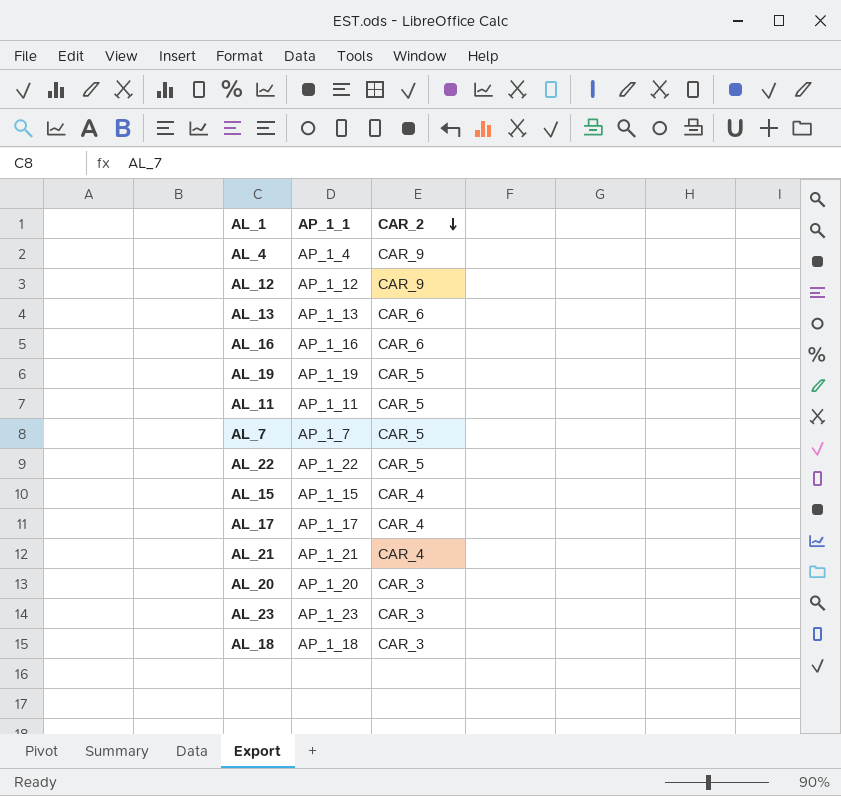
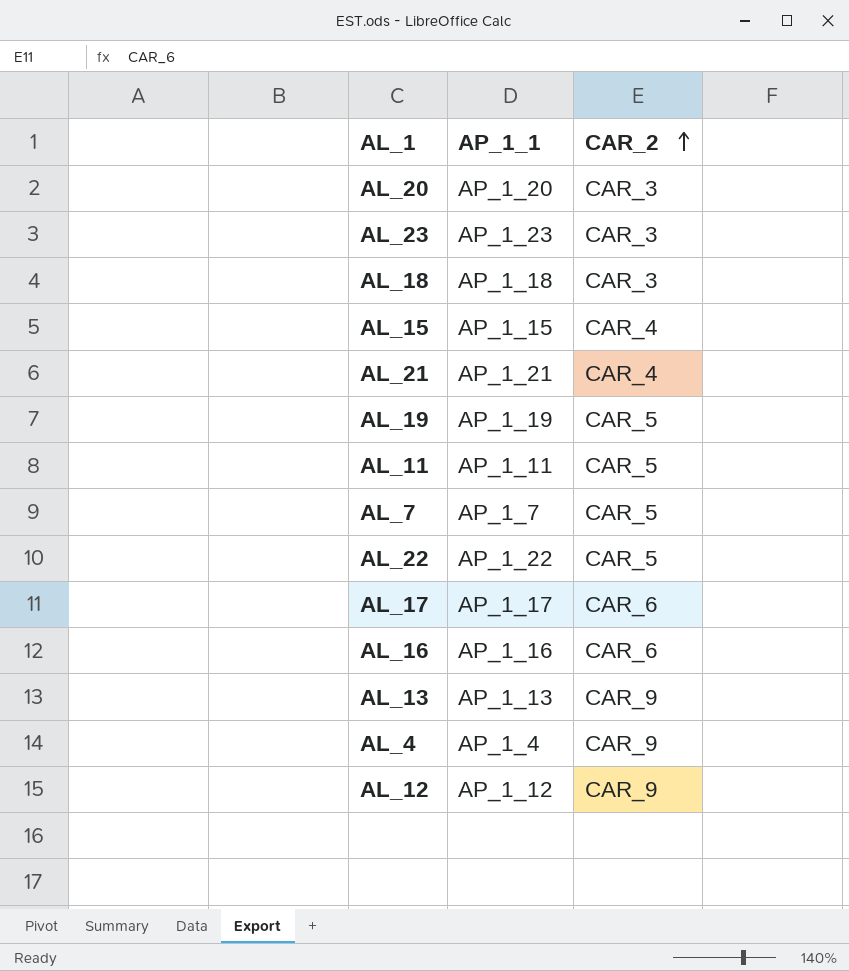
row order: CAR_2 descending -> CAR_2 ascending
AL_17 | CAR_2: CAR_4 -> CAR_6
AL_13 | CAR_2: CAR_6 -> CAR_9

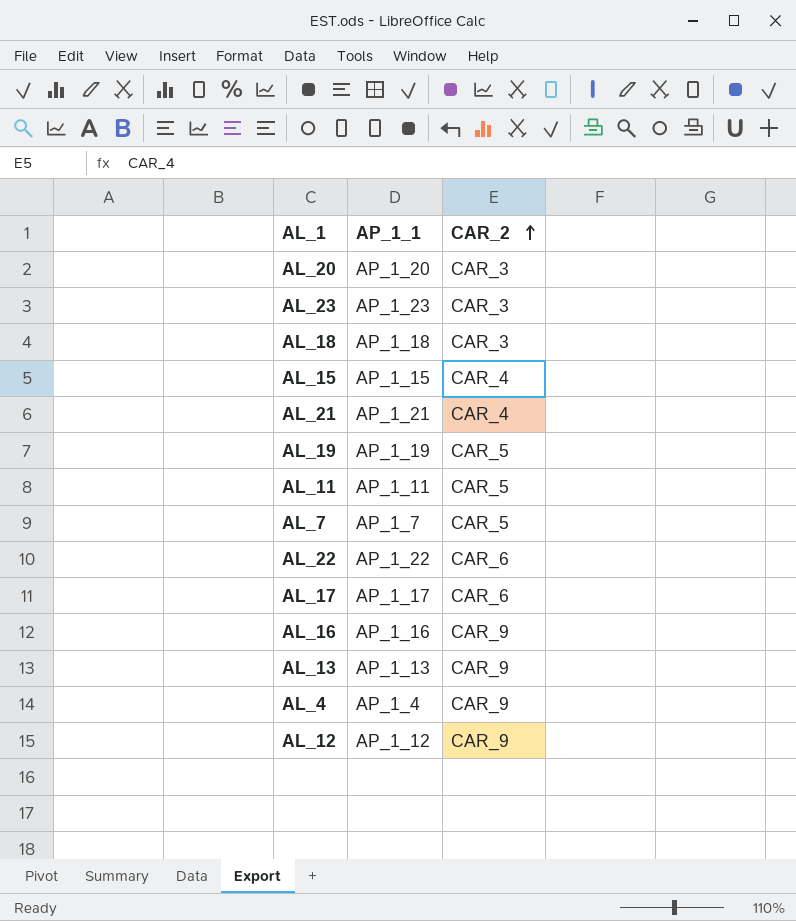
AL_22 | CAR_2: CAR_5 -> CAR_6
AL_16 | CAR_2: CAR_6 -> CAR_9

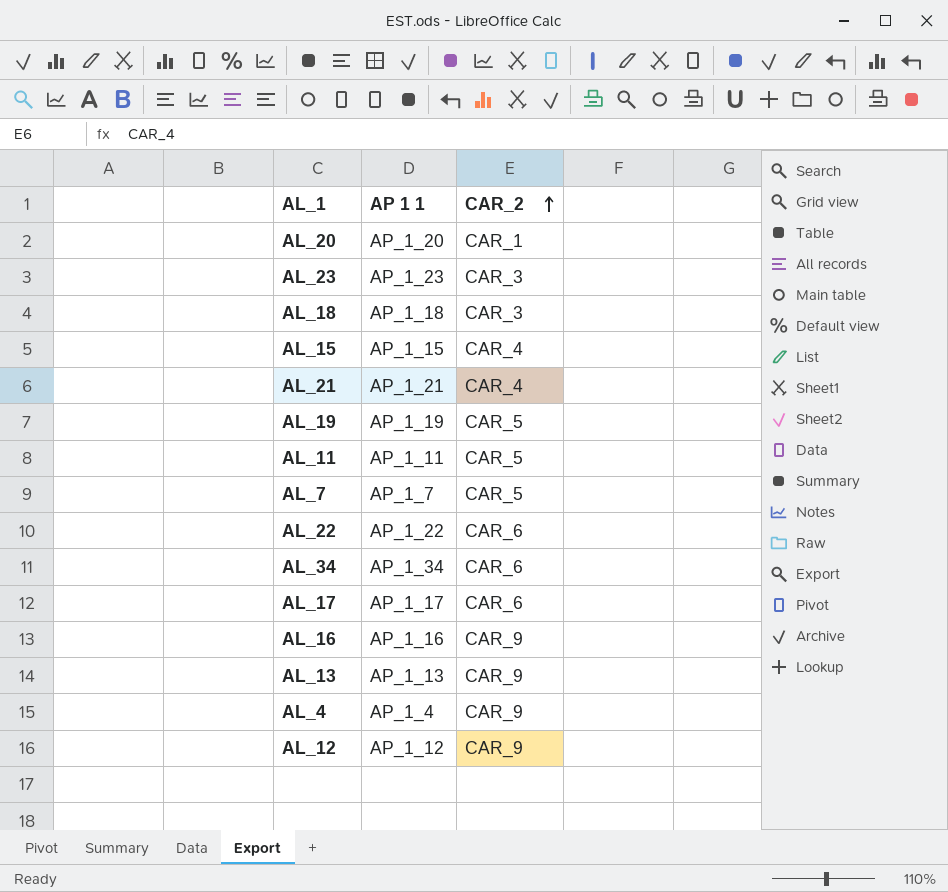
column name: AP_1_1 -> AP 1 1
AL_20 | CAR_2: CAR_3 -> CAR_1
row AL_34: none -> AP_1_34 | CAR_6

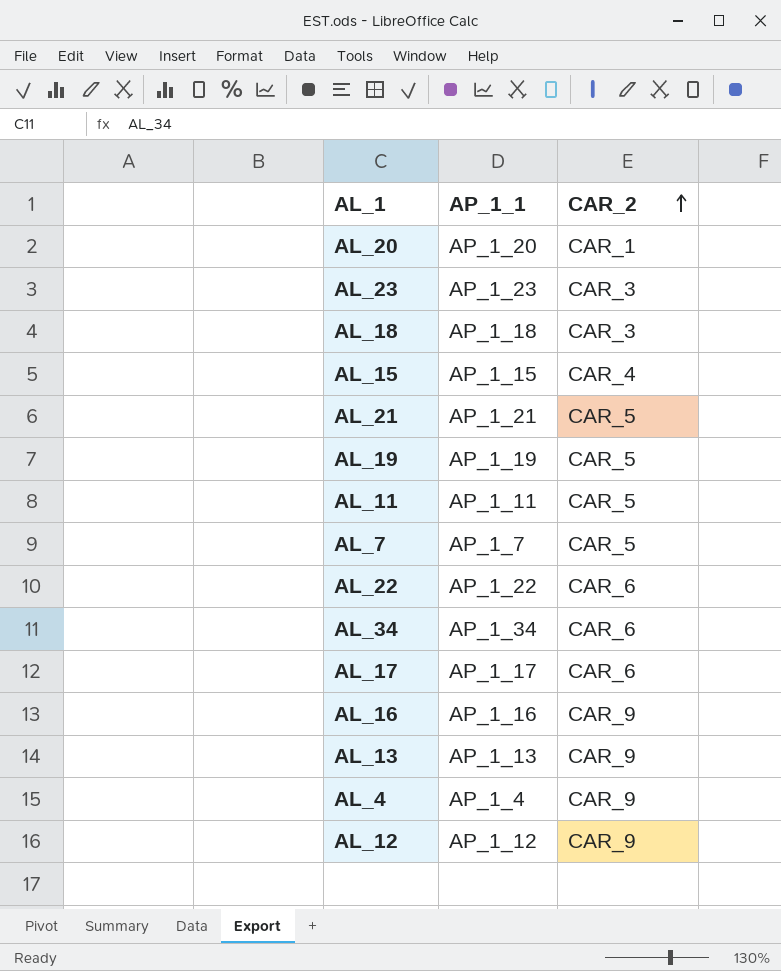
column name: AP 1 1 -> AP_1_1
AL_21 | CAR_2: CAR_4 -> CAR_5

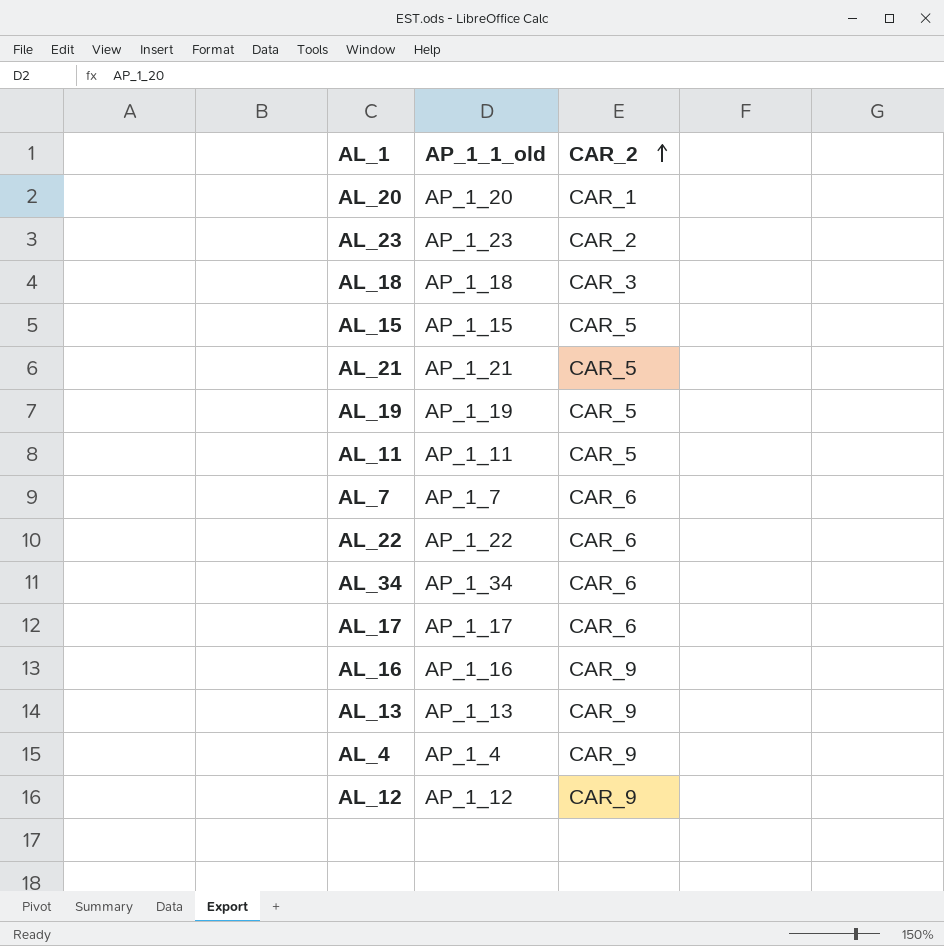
column name: AP_1_1 -> AP_1_1_old
AL_23 | CAR_2: CAR_3 -> CAR_2
AL_15 | CAR_2: CAR_4 -> CAR_5
AL_7 | CAR_2: CAR_5 -> CAR_6

